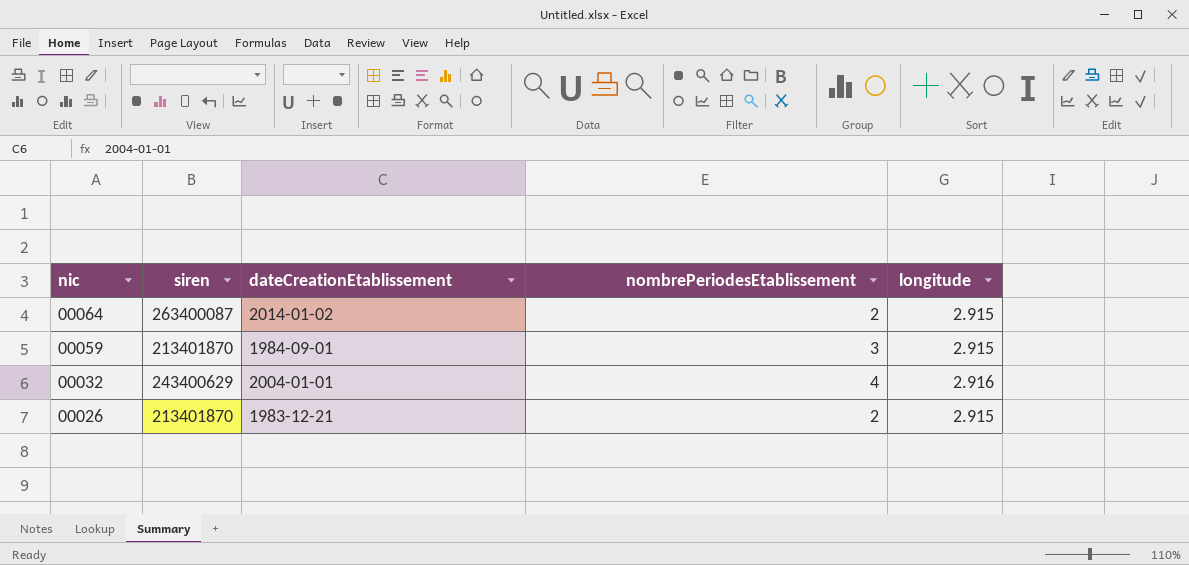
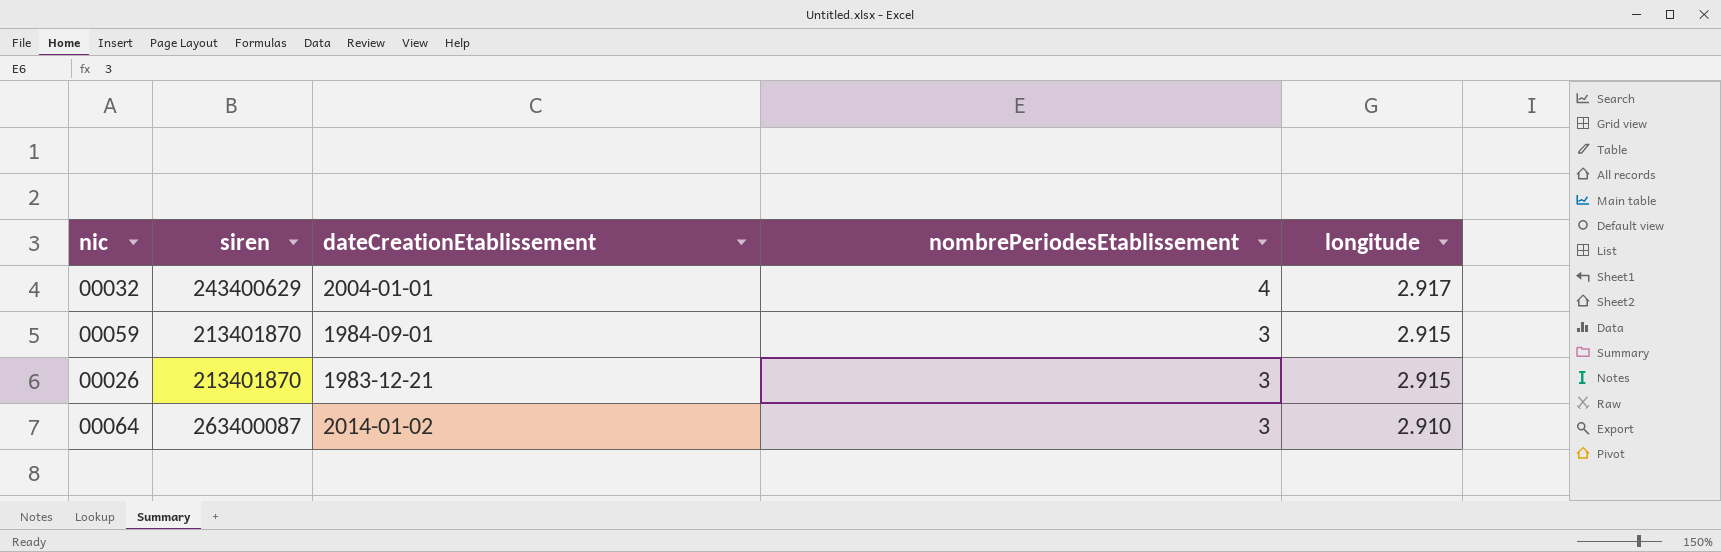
row order: nic descending -> nombrePeriodesEtablissement descending
00032 | longitude: 2.916 -> 2.917
00026 | nombrePeriodesEtablissement: 2 -> 3
00064 | nombrePeriodesEtablissement: 2 -> 3
00064 | longitude: 2.915 -> 2.910

